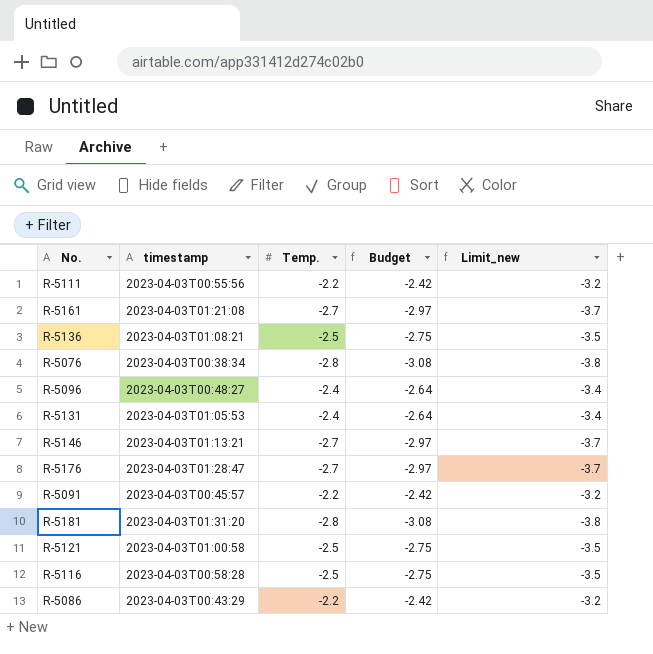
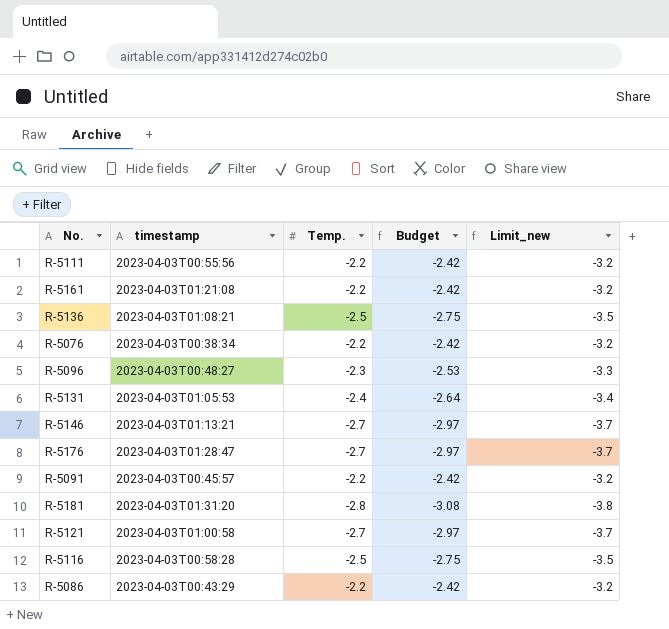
R-5161 | Temp.: -2.7 -> -2.2
R-5161 | Budget: -2.97 -> -2.42
R-5161 | Limit_new: -3.7 -> -3.2
R-5076 | Temp.: -2.8 -> -2.2
R-5076 | Budget: -3.08 -> -2.42
R-5076 | Limit_new: -3.8 -> -3.2
R-5096 | Temp.: -2.4 -> -2.3
R-5096 | Budget: -2.64 -> -2.53
R-5096 | Limit_new: -3.4 -> -3.3
R-5121 | Temp.: -2.5 -> -2.7
R-5121 | Budget: -2.75 -> -2.97
R-5121 | Limit_new: -3.5 -> -3.7

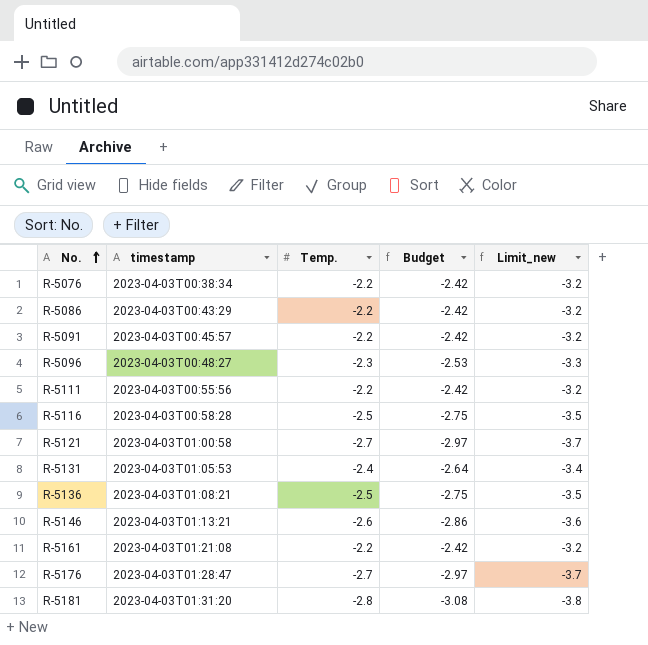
row order: none -> No. ascending
R-5146 | Temp.: -2.7 -> -2.6
R-5146 | Budget: -2.97 -> -2.86
R-5146 | Limit_new: -3.7 -> -3.6

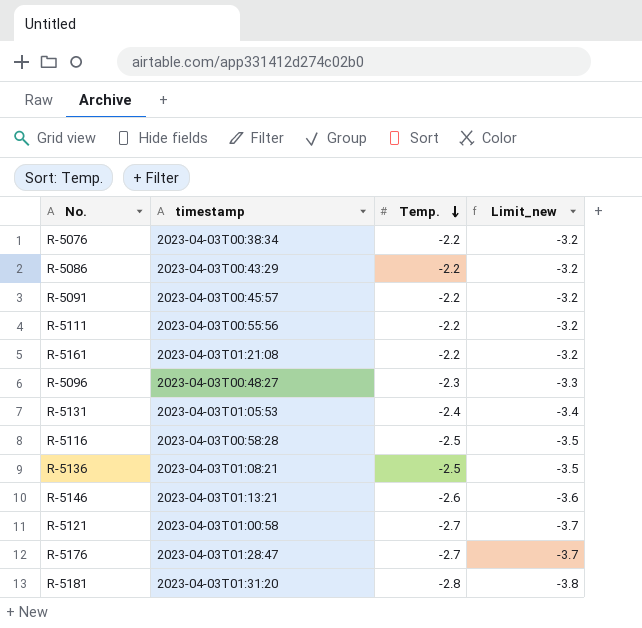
row order: No. ascending -> Temp. descending
column Budget | formula: [Temp.] * 1.1 -> none

